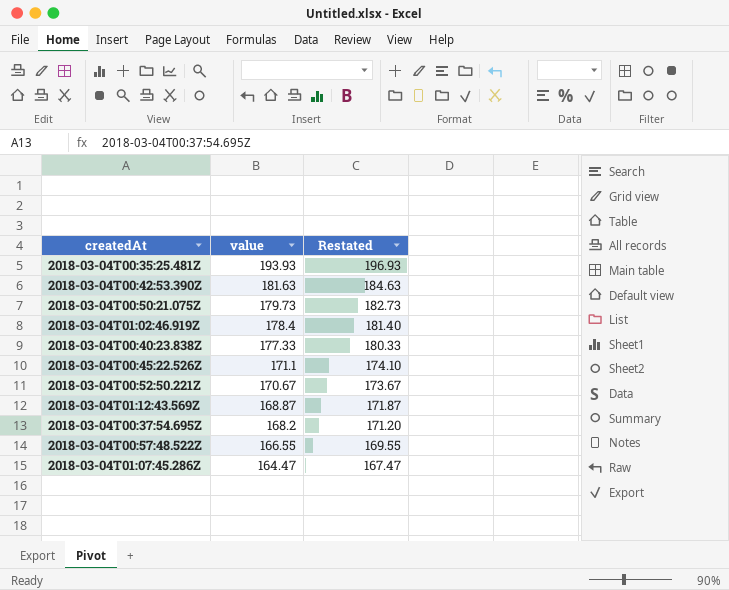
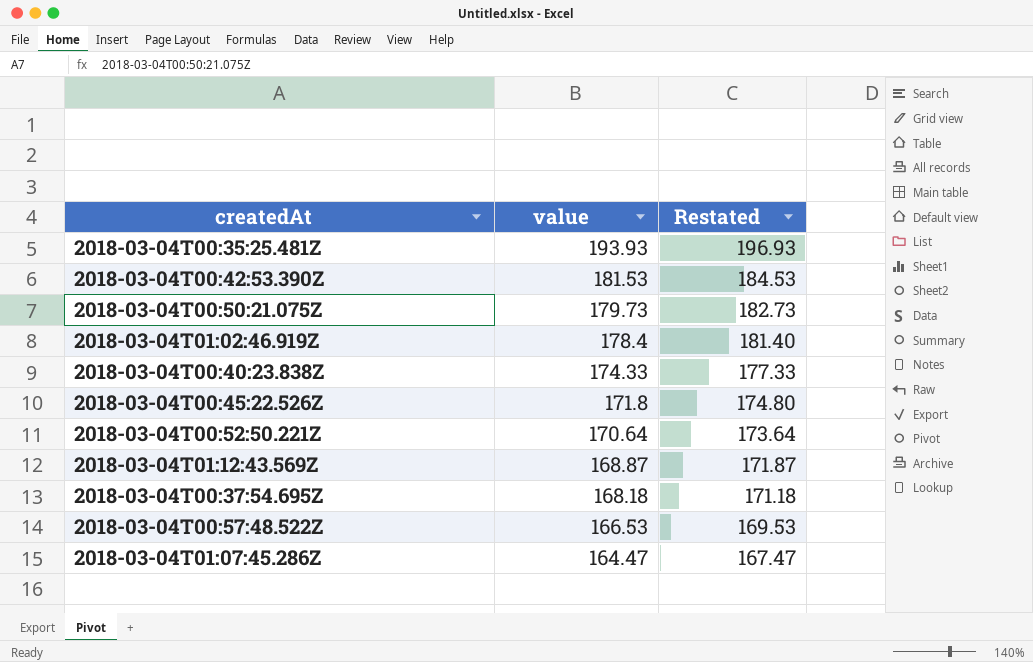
2018-03-04T00:42:53.390Z | value: 181.63 -> 181.53
2018-03-04T00:42:53.390Z | Restated: 184.63 -> 184.53
2018-03-04T00:40:23.838Z | value: 177.33 -> 174.33
2018-03-04T00:40:23.838Z | Restated: 180.33 -> 177.33
2018-03-04T00:45:22.526Z | value: 171.1 -> 171.8
2018-03-04T00:45:22.526Z | Restated: 174.10 -> 174.80
2018-03-04T00:52:50.221Z | value: 170.67 -> 170.64
2018-03-04T00:52:50.221Z | Restated: 173.67 -> 173.64
2018-03-04T00:37:54.695Z | value: 168.2 -> 168.18
2018-03-04T00:37:54.695Z | Restated: 171.20 -> 171.18
2018-03-04T00:57:48.522Z | value: 166.55 -> 166.53
2018-03-04T00:57:48.522Z | Restated: 169.55 -> 169.53

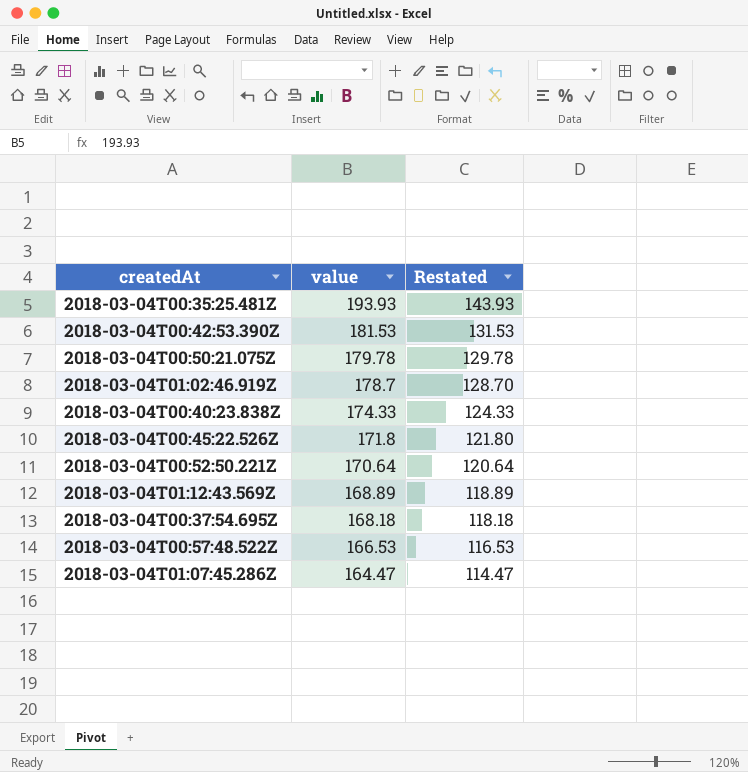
column Restated | formula: [value] + 3 -> [value] - 50
2018-03-04T00:50:21.075Z | value: 179.73 -> 179.78
2018-03-04T01:02:46.919Z | value: 178.4 -> 178.7
2018-03-04T01:12:43.569Z | value: 168.87 -> 168.89

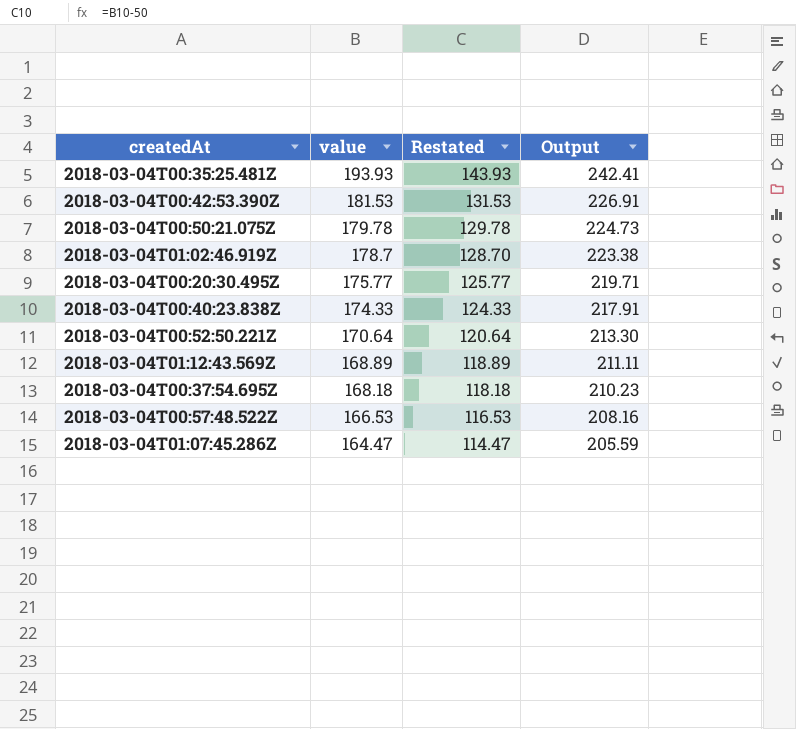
column Output | formula: none -> [value] * 1.25
row 2018-03-04T00:45:22.526Z: 171.8 | 121.80 -> none
row 2018-03-04T00:20:30.495Z: none -> 175.77 | 125.77 | 219.71

